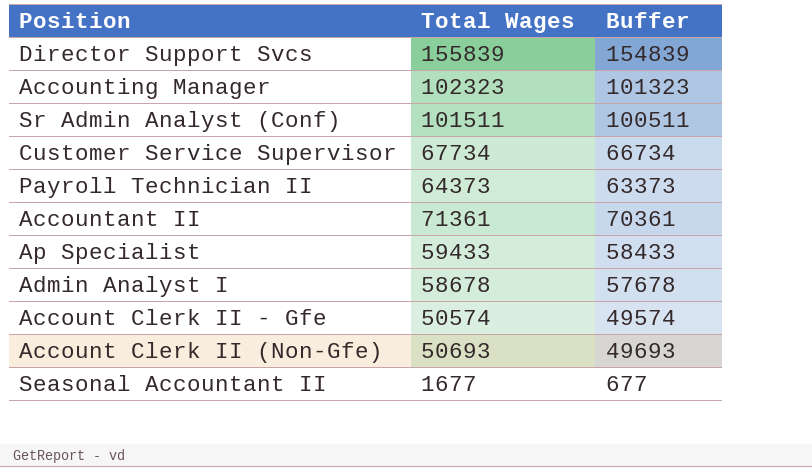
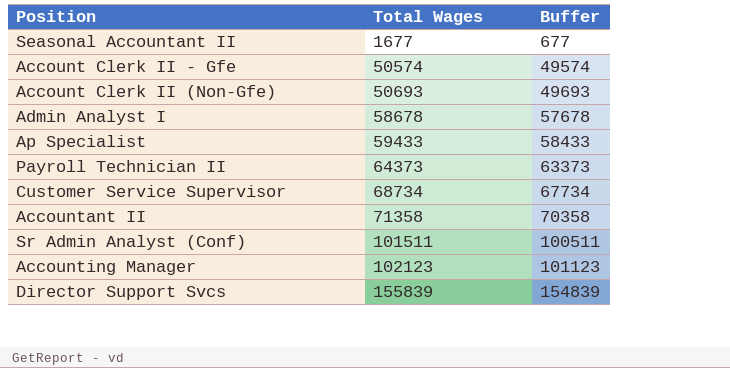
row order: none -> Total Wages ascending
Customer Service Supervisor | Total Wages: 67734 -> 68734
Customer Service Supervisor | Buffer: 66734 -> 67734
Accountant II | Total Wages: 71361 -> 71358
Accountant II | Buffer: 70361 -> 70358
Accounting Manager | Total Wages: 102323 -> 102123
Accounting Manager | Buffer: 101323 -> 101123

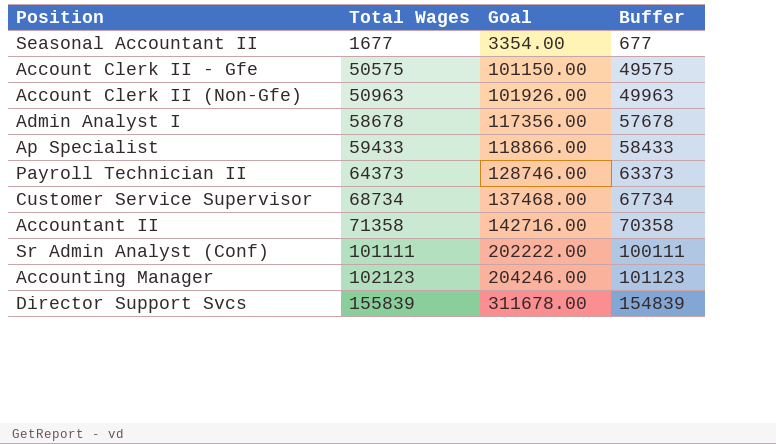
column Goal | formula: none -> [Total Wages] * 2
Account Clerk II - Gfe | Total Wages: 50574 -> 50575
Account Clerk II - Gfe | Buffer: 49574 -> 49575
Account Clerk II (Non-Gfe) | Total Wages: 50693 -> 50963
Account Clerk II (Non-Gfe) | Buffer: 49693 -> 49963
Sr Admin Analyst (Conf) | Total Wages: 101511 -> 101111
Sr Admin Analyst (Conf) | Buffer: 100511 -> 100111

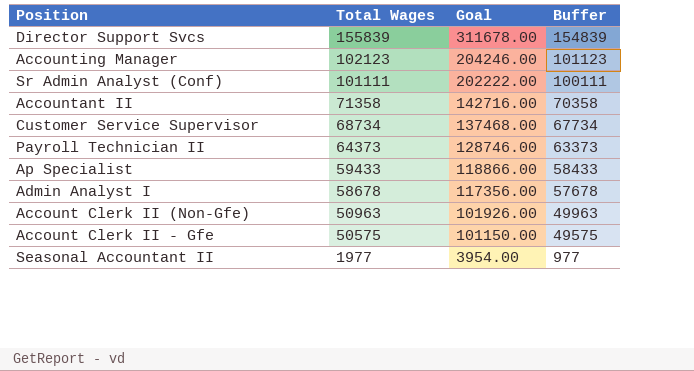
row order: Total Wages ascending -> Total Wages descending
Seasonal Accountant II | Total Wages: 1677 -> 1977
Seasonal Accountant II | Goal: 3354.00 -> 3954.00
Seasonal Accountant II | Buffer: 677 -> 977

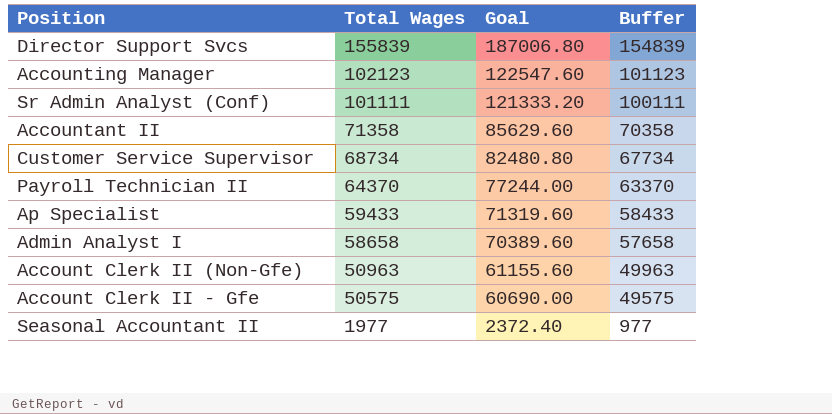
column Goal | formula: [Total Wages] * 2 -> [Total Wages] * 1.2
Payroll Technician II | Total Wages: 64373 -> 64370
Payroll Technician II | Buffer: 63373 -> 63370
Admin Analyst I | Total Wages: 58678 -> 58658
Admin Analyst I | Buffer: 57678 -> 57658

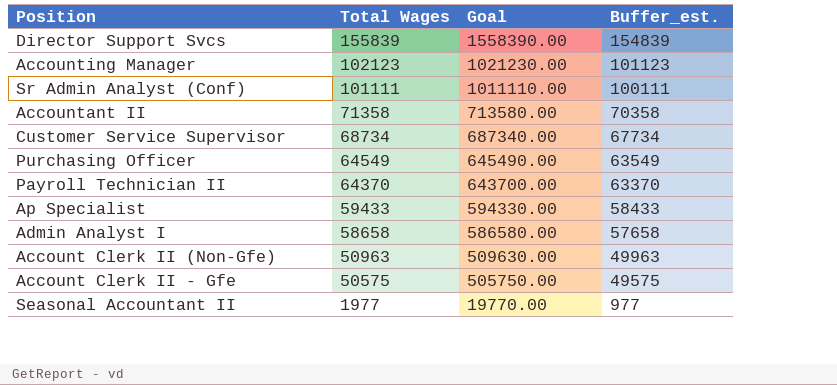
column Goal | formula: [Total Wages] * 1.2 -> [Total Wages] * 10
column name: Buffer -> Buffer_est.
row Purchasing Officer: none -> 64549 | 645490.00 | 63549

